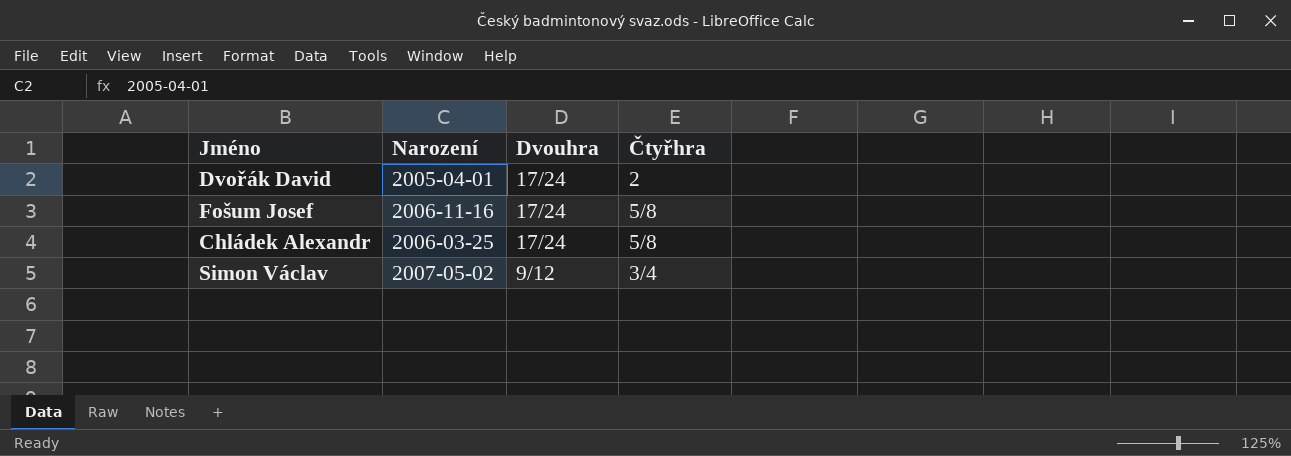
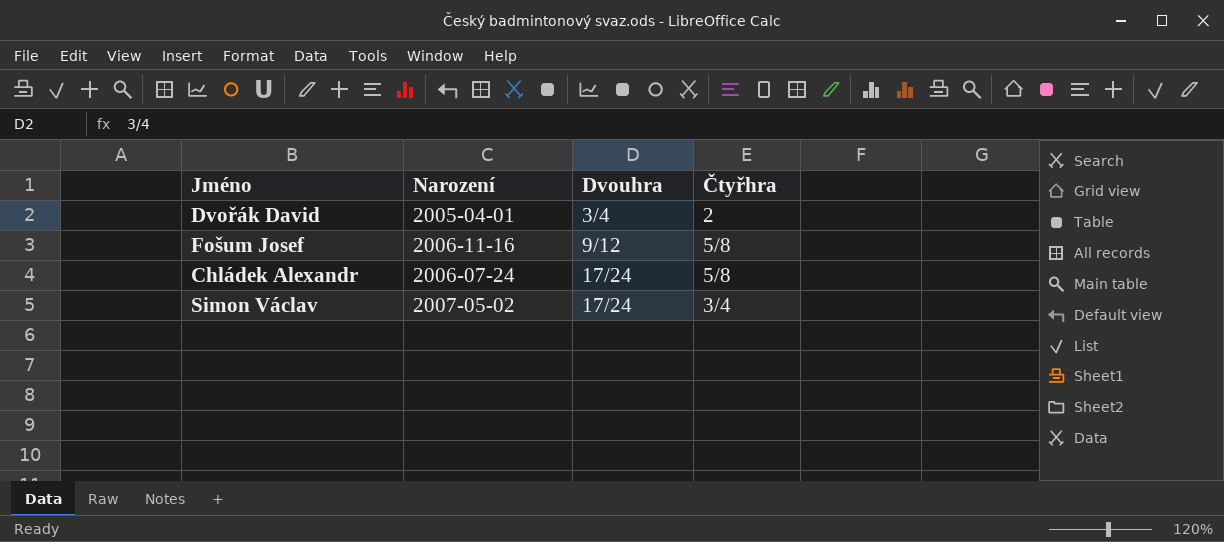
Dvořák David | Dvouhra: 17/24 -> 3/4
Fošum Josef | Dvouhra: 17/24 -> 9/12
Chládek Alexandr | Narození: 2006-03-25 -> 2006-07-24
Simon Václav | Dvouhra: 9/12 -> 17/24

